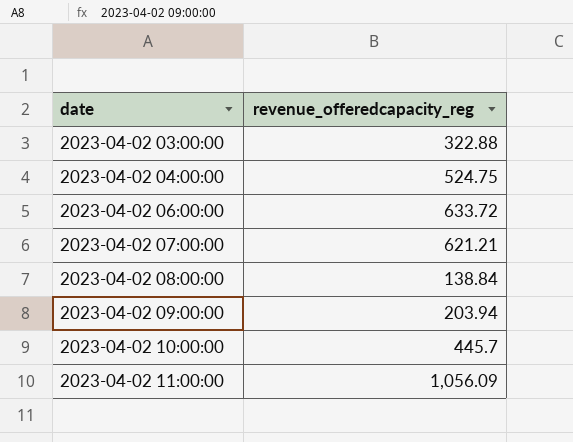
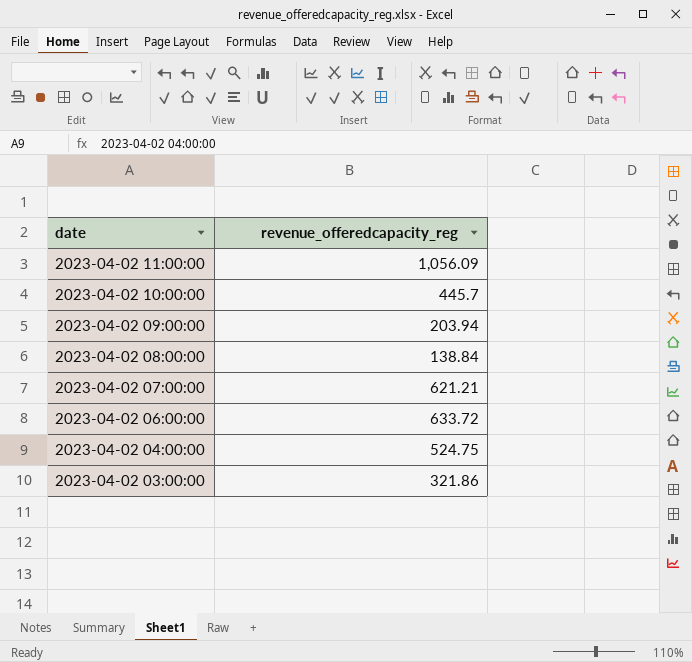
row order: date ascending -> date descending
2023-04-02 03:00:00 | revenue_offeredcapacity_reg: 322.88 -> 321.86

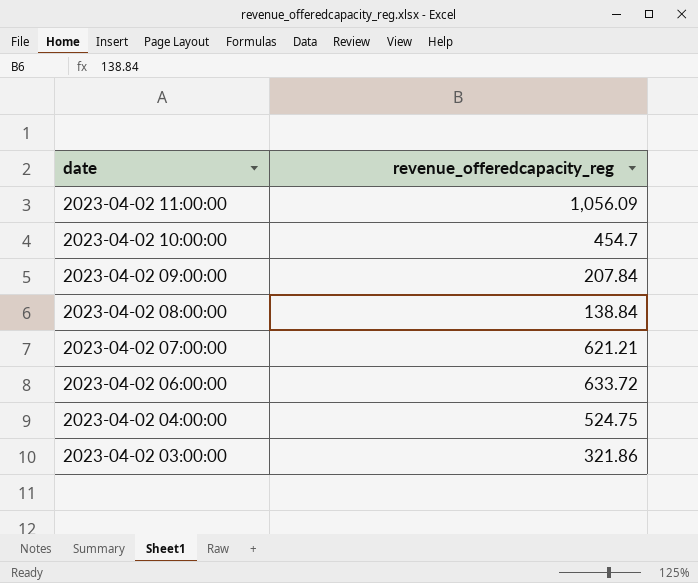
2023-04-02 10:00:00 | revenue_offeredcapacity_reg: 445.7 -> 454.7
2023-04-02 09:00:00 | revenue_offeredcapacity_reg: 203.94 -> 207.84

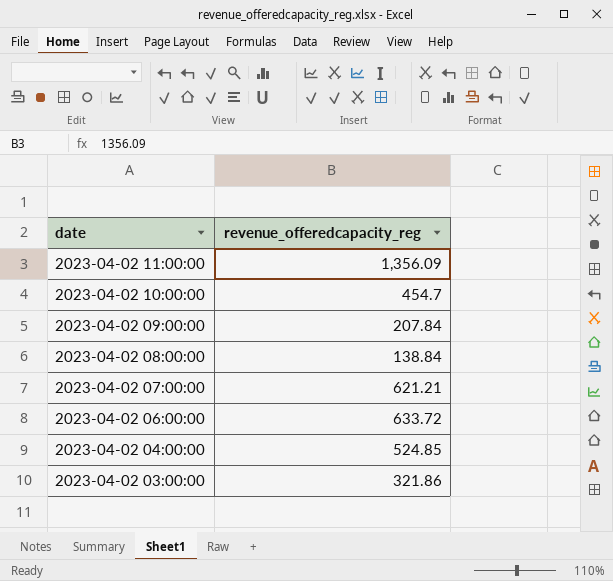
2023-04-02 11:00:00 | revenue_offeredcapacity_reg: 1,056.09 -> 1,356.09
2023-04-02 04:00:00 | revenue_offeredcapacity_reg: 524.75 -> 524.85

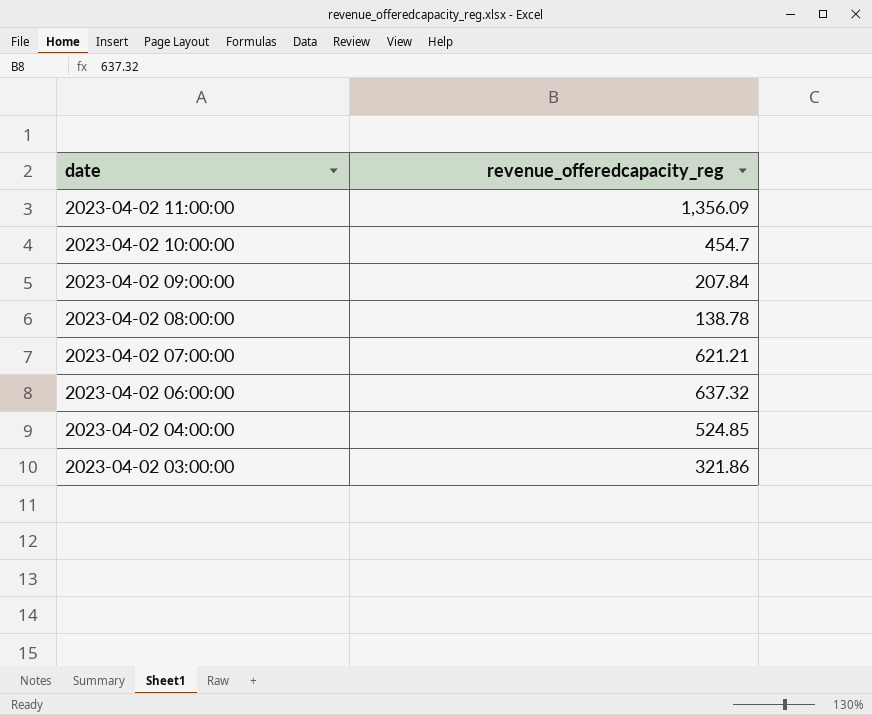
2023-04-02 08:00:00 | revenue_offeredcapacity_reg: 138.84 -> 138.78
2023-04-02 06:00:00 | revenue_offeredcapacity_reg: 633.72 -> 637.32

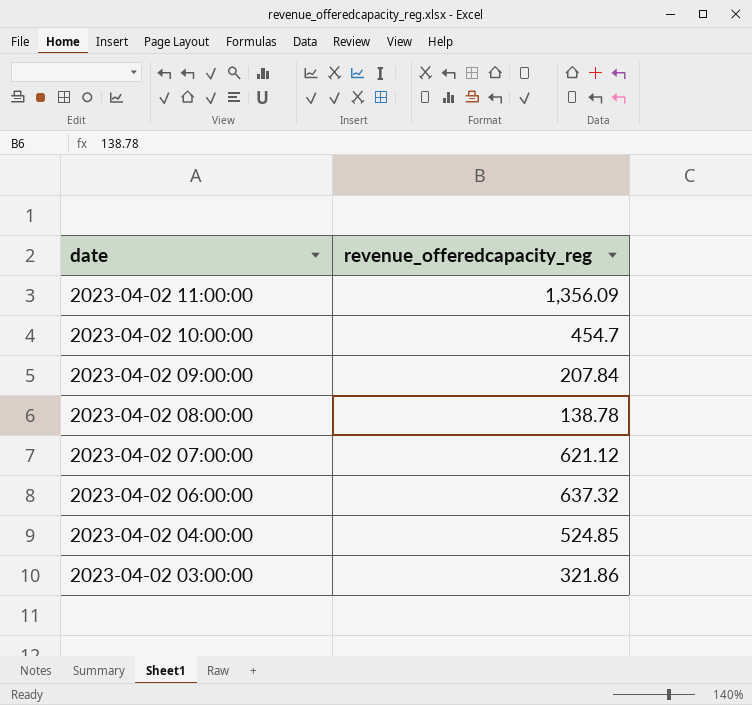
2023-04-02 07:00:00 | revenue_offeredcapacity_reg: 621.21 -> 621.12

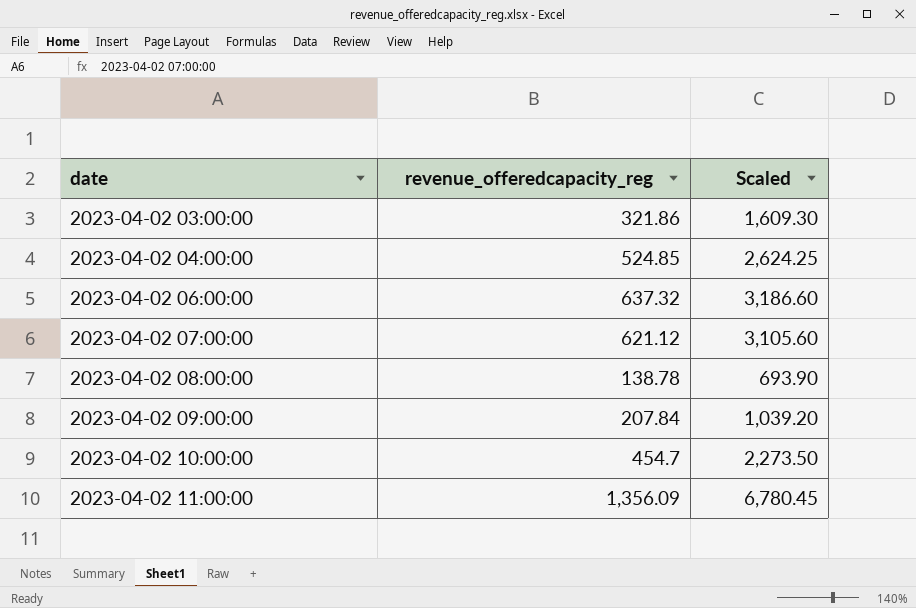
row order: date descending -> date ascending
column Scaled | formula: none -> [revenue_offeredcapacity_reg] * 5

